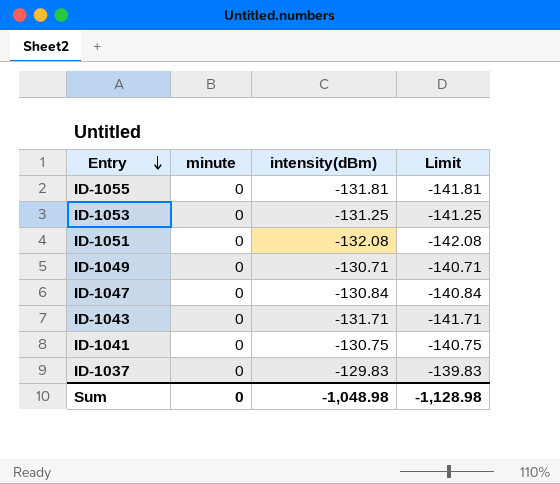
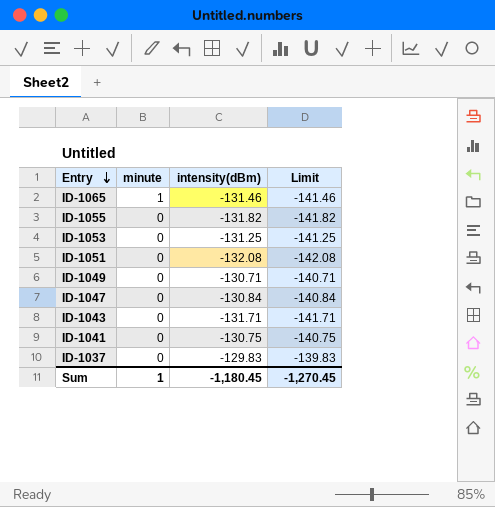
row ID-1065: none -> 1 | -131.46 | -141.46
ID-1055 | intensity(dBm): -131.81 -> -131.82
ID-1055 | Limit: -141.81 -> -141.82
Sum | minute: 0 -> 1
Sum | intensity(dBm): -1,048.98 -> -1,180.45
Sum | Limit: -1,128.98 -> -1,270.45

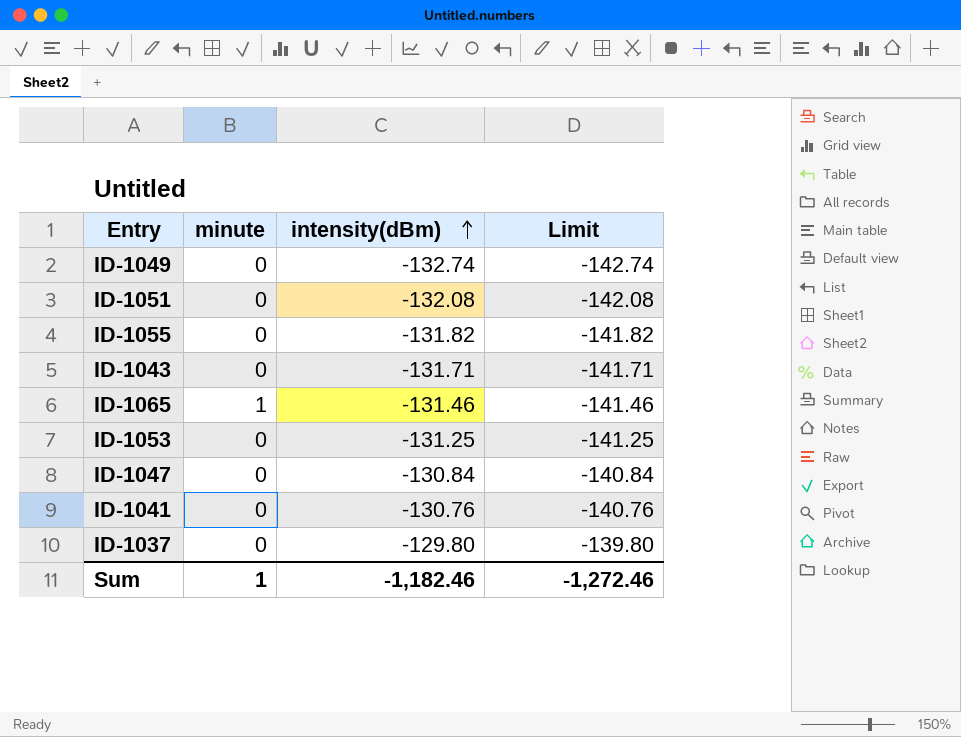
row order: Entry descending -> intensity(dBm) ascending
ID-1049 | intensity(dBm): -130.71 -> -132.74
ID-1049 | Limit: -140.71 -> -142.74
ID-1041 | intensity(dBm): -130.75 -> -130.76
ID-1041 | Limit: -140.75 -> -140.76
ID-1037 | intensity(dBm): -129.83 -> -129.80
ID-1037 | Limit: -139.83 -> -139.80
Sum | intensity(dBm): -1,180.45 -> -1,182.46
Sum | Limit: -1,270.45 -> -1,272.46

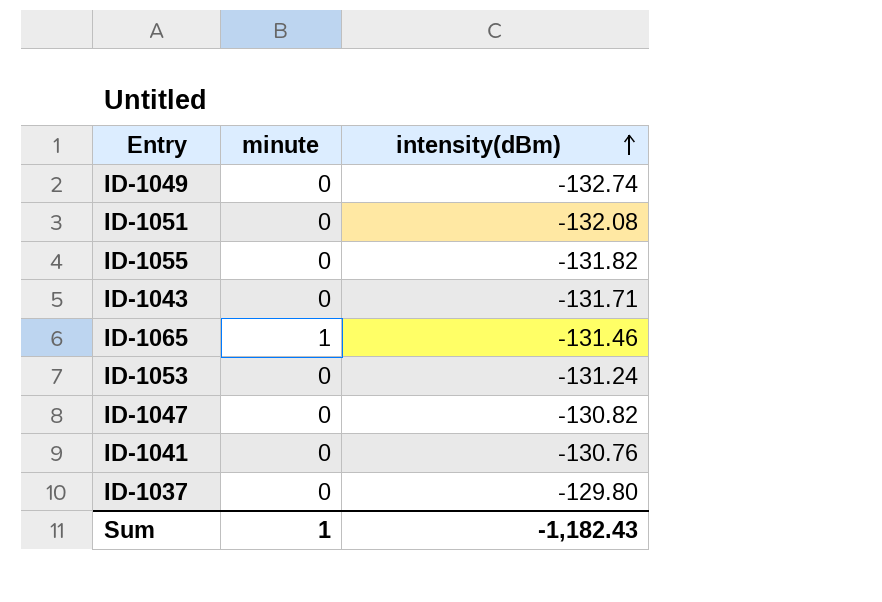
column Limit | formula: [intensity(dBm)] - 10 -> none
ID-1053 | intensity(dBm): -131.25 -> -131.24
ID-1047 | intensity(dBm): -130.84 -> -130.82
Sum | intensity(dBm): -1,182.46 -> -1,182.43

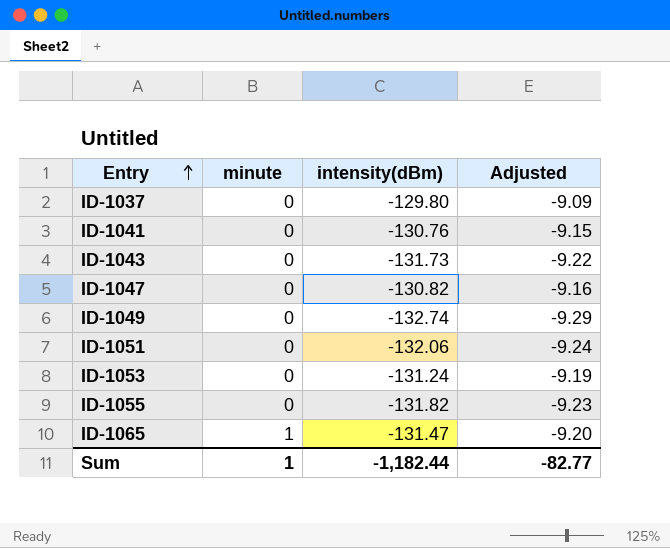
row order: intensity(dBm) ascending -> Entry ascending
column Adjusted | formula: none -> [intensity(dBm)] * 0.07
ID-1043 | intensity(dBm): -131.71 -> -131.73
ID-1051 | intensity(dBm): -132.08 -> -132.06
ID-1065 | intensity(dBm): -131.46 -> -131.47
Sum | intensity(dBm): -1,182.43 -> -1,182.44

